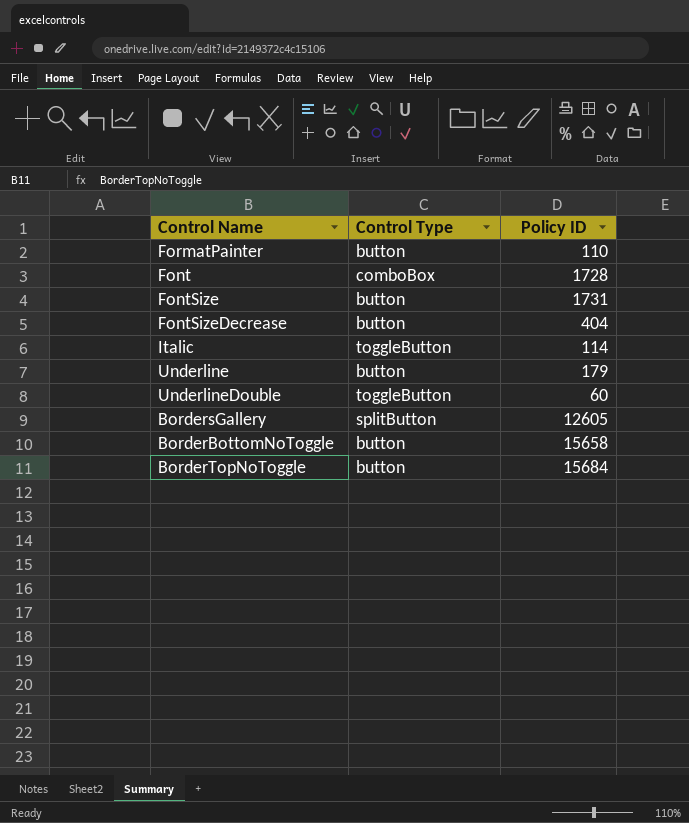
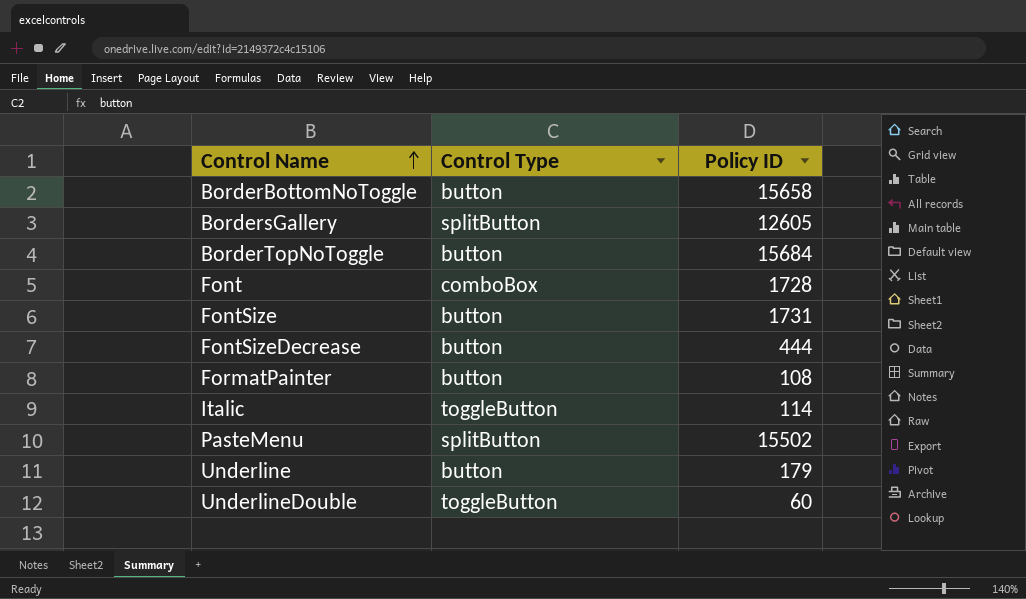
row order: none -> Control Name ascending
FontSizeDecrease | Policy ID: 404 -> 444
FormatPainter | Policy ID: 110 -> 108
row PasteMenu: none -> splitButton | 15502

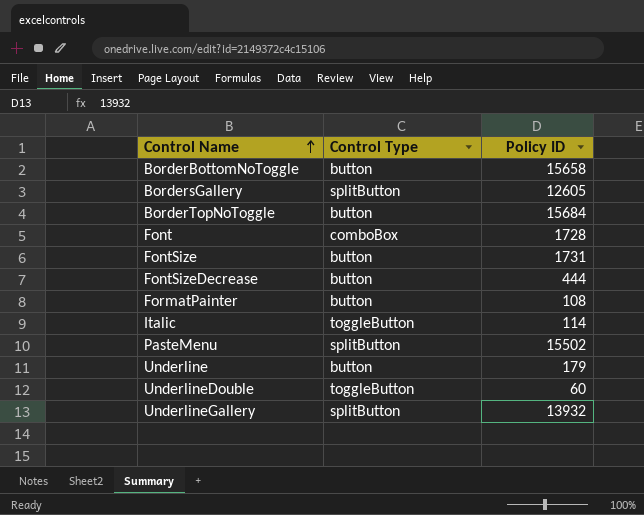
row UnderlineGallery: none -> splitButton | 13932

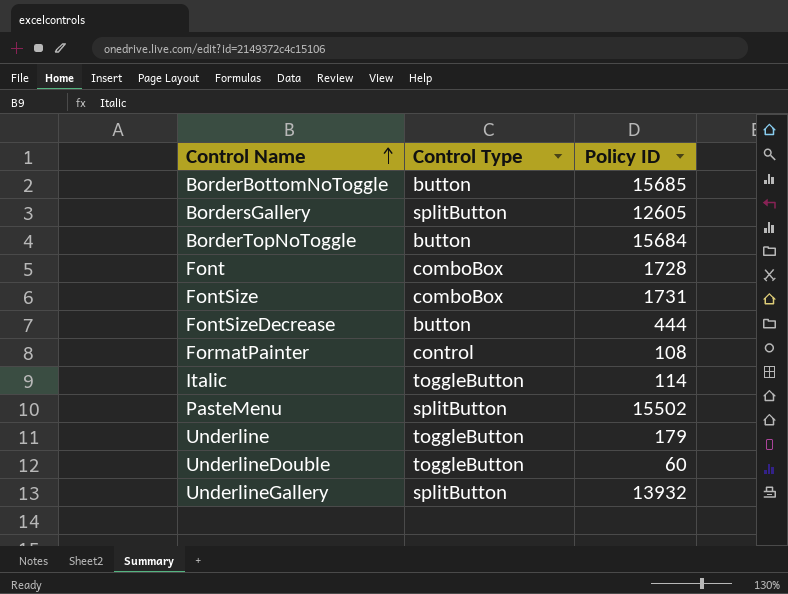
BorderBottomNoToggle | Policy ID: 15658 -> 15685
FontSize | Control Type: button -> comboBox
FormatPainter | Control Type: button -> control
Underline | Control Type: button -> toggleButton

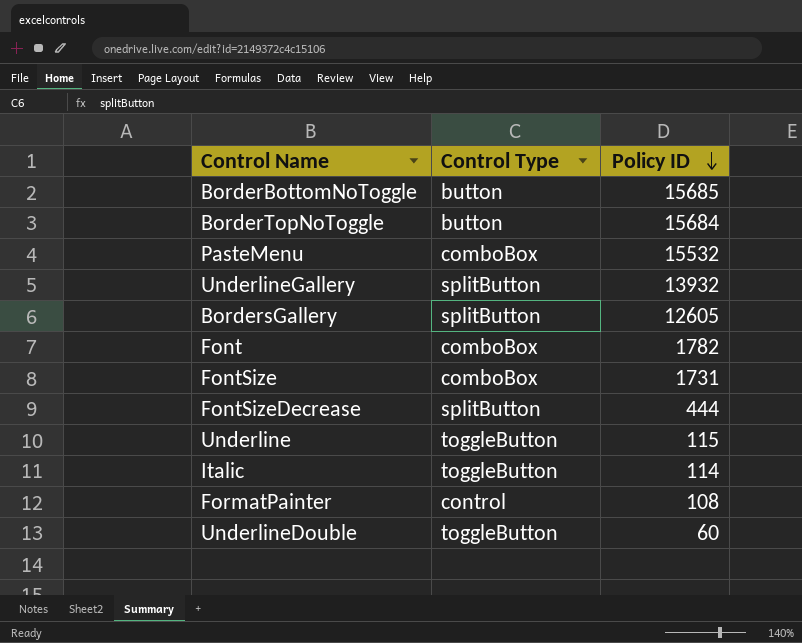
row order: Control Name ascending -> Policy ID descending
PasteMenu | Control Type: splitButton -> comboBox
PasteMenu | Policy ID: 15502 -> 15532
Font | Policy ID: 1728 -> 1782
FontSizeDecrease | Control Type: button -> splitButton
Underline | Policy ID: 179 -> 115

